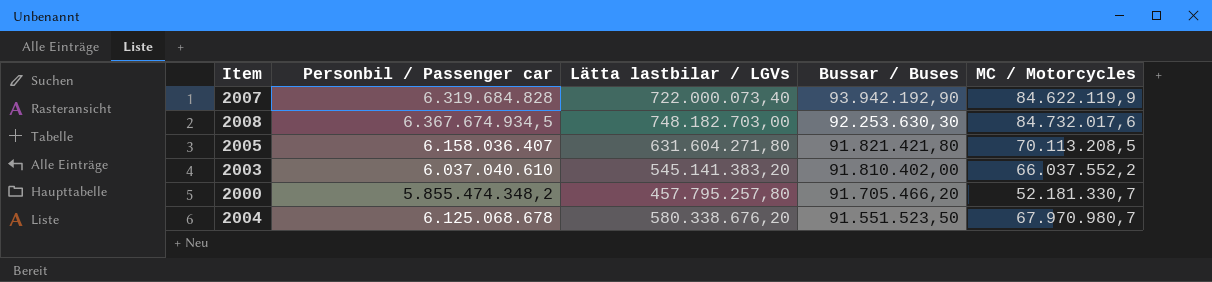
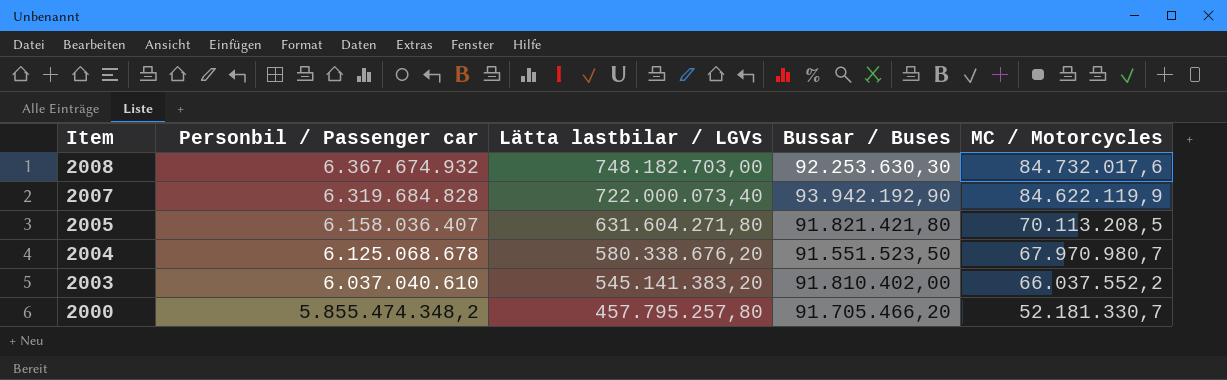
row order: Bussar / Buses descending -> Item descending
2008 | Personbil / Passenger car: 6.367.674.934,5 -> 6.367.674.932

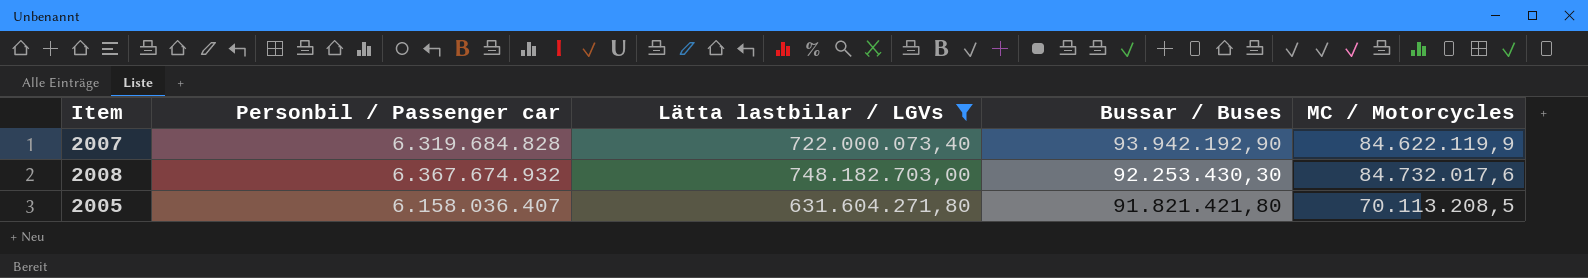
filter: none -> Lätta lastbilar / LGVs >= 631.604.271,80
row order: Item descending -> Bussar / Buses descending
2008 | Bussar / Buses: 92.253.630,30 -> 92.253.430,30

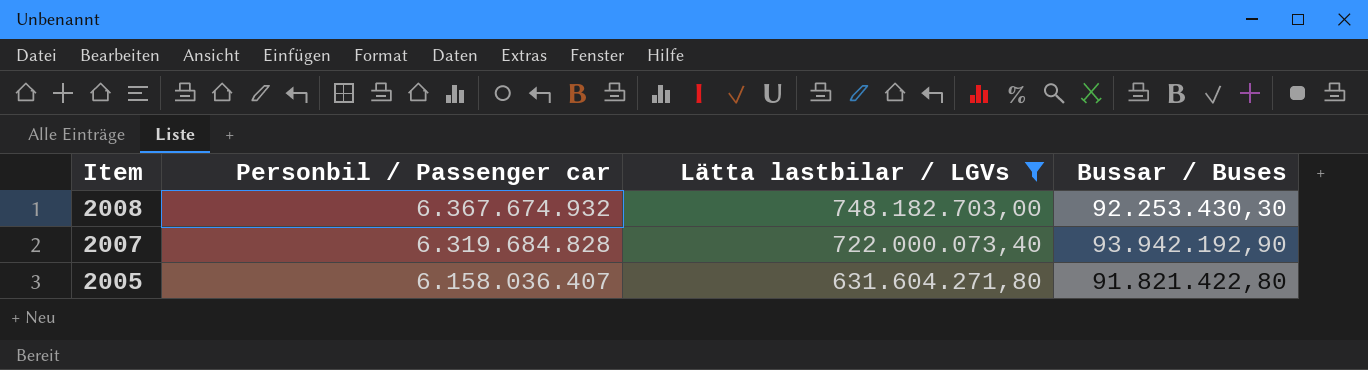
row order: Bussar / Buses descending -> Item descending
column MC / Motorcycles | position: 5 -> none
2005 | Bussar / Buses: 91.821.421,80 -> 91.821.422,80

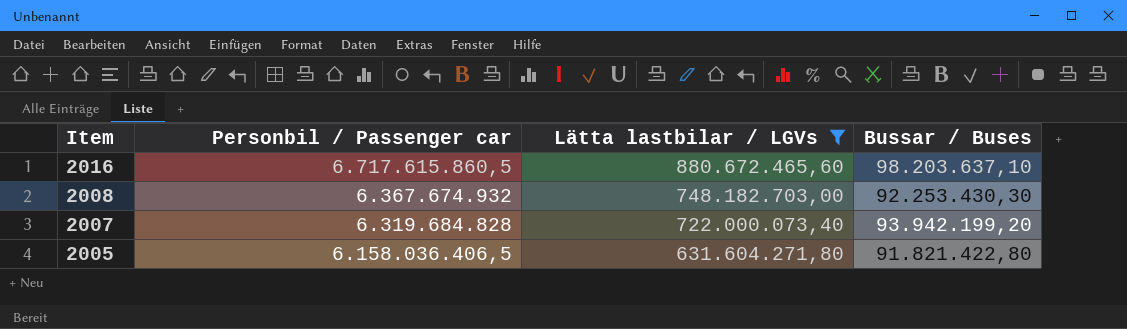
row 2016: none -> 6.717.615.860,5 | 880.672.465,60 | 98.203.637,10
2007 | Bussar / Buses: 93.942.192,90 -> 93.942.199,20
2005 | Personbil / Passenger car: 6.158.036.407 -> 6.158.036.406,5

